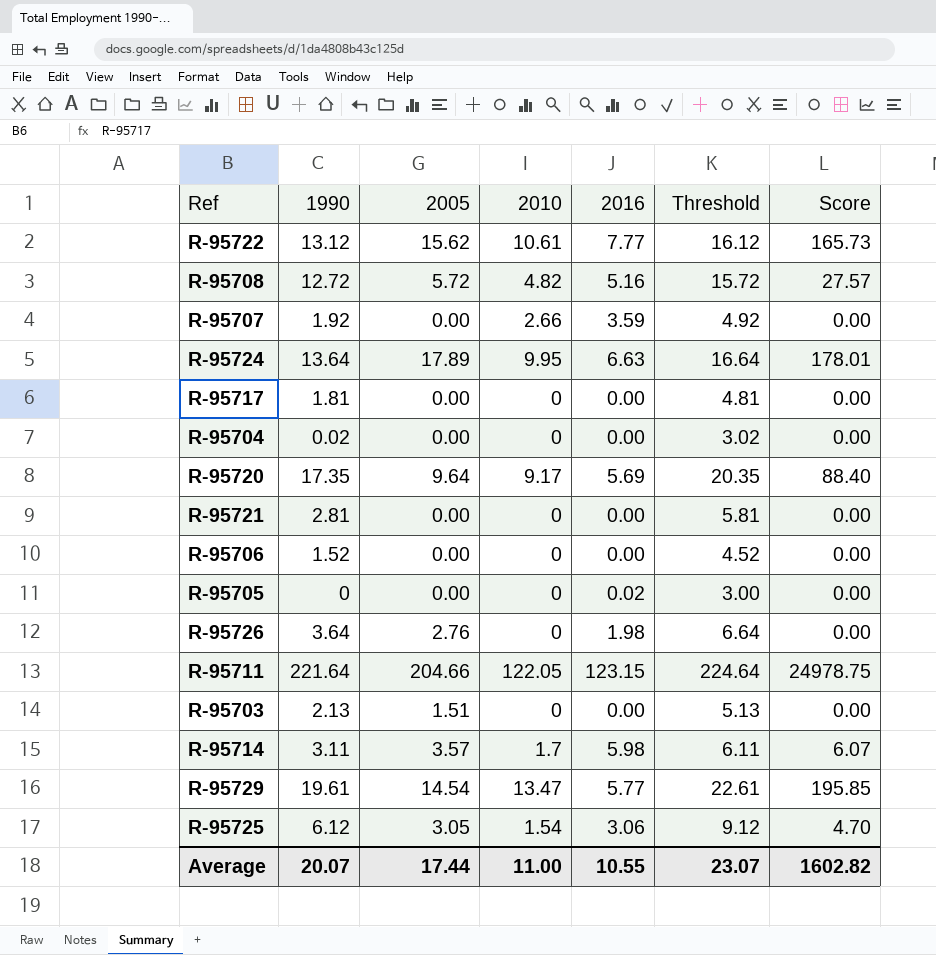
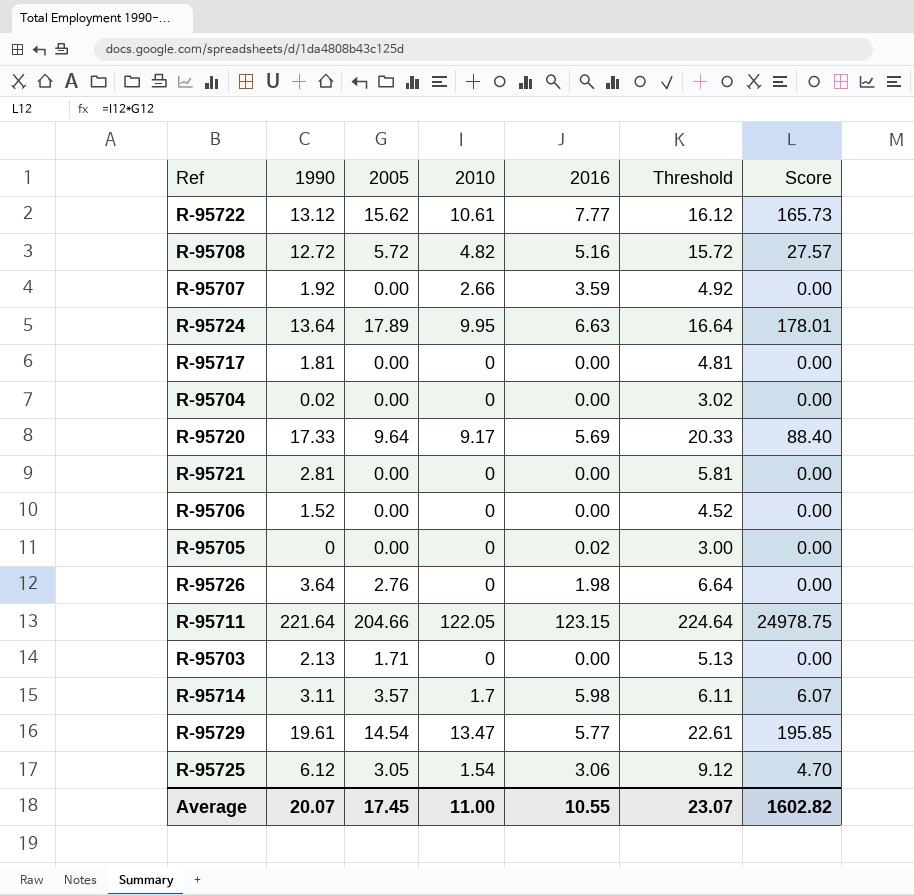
R-95720 | 1990: 17.35 -> 17.33
R-95720 | Threshold: 20.35 -> 20.33
R-95703 | 2005: 1.51 -> 1.71
Average | 2005: 17.44 -> 17.45

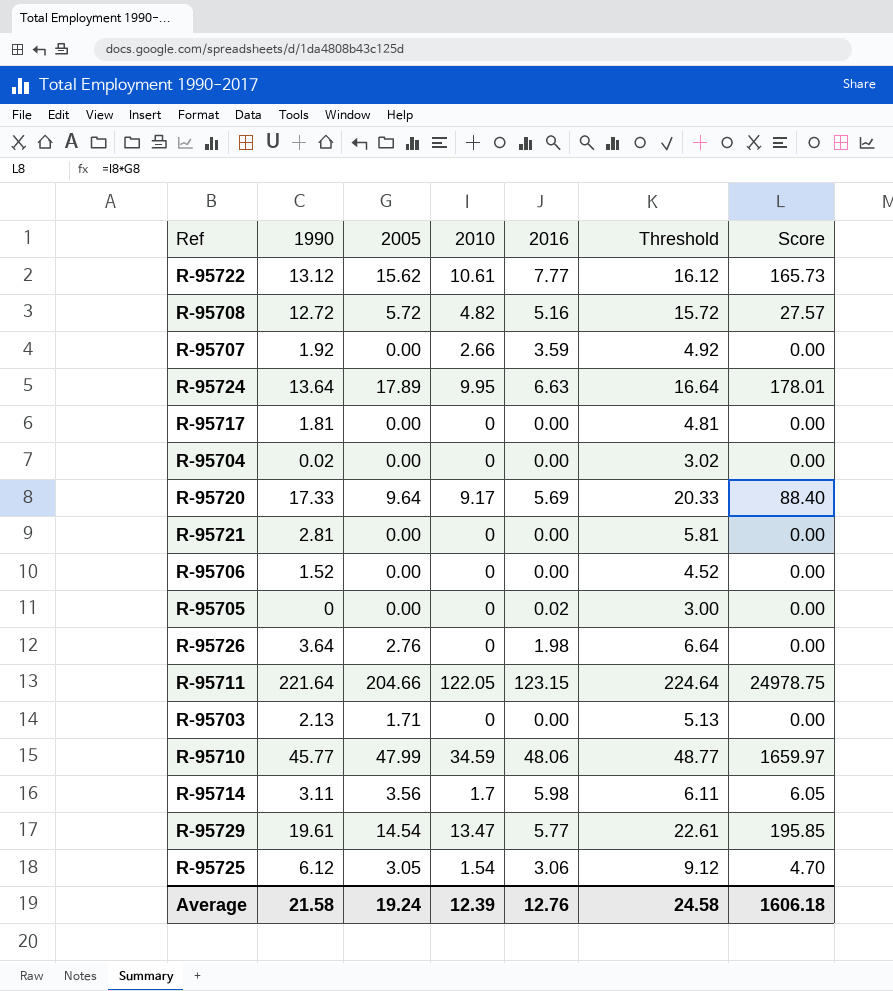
row R-95710: none -> 45.77 | 47.99 | 34.59 | 48.06 | 48.77 | 1659.97
R-95714 | 2005: 3.57 -> 3.56
R-95714 | Score: 6.07 -> 6.05
Average | 1990: 20.07 -> 21.58
Average | 2005: 17.45 -> 19.24
Average | 2010: 11.00 -> 12.39
Average | 2016: 10.55 -> 12.76
Average | Threshold: 23.07 -> 24.58
Average | Score: 1602.82 -> 1606.18

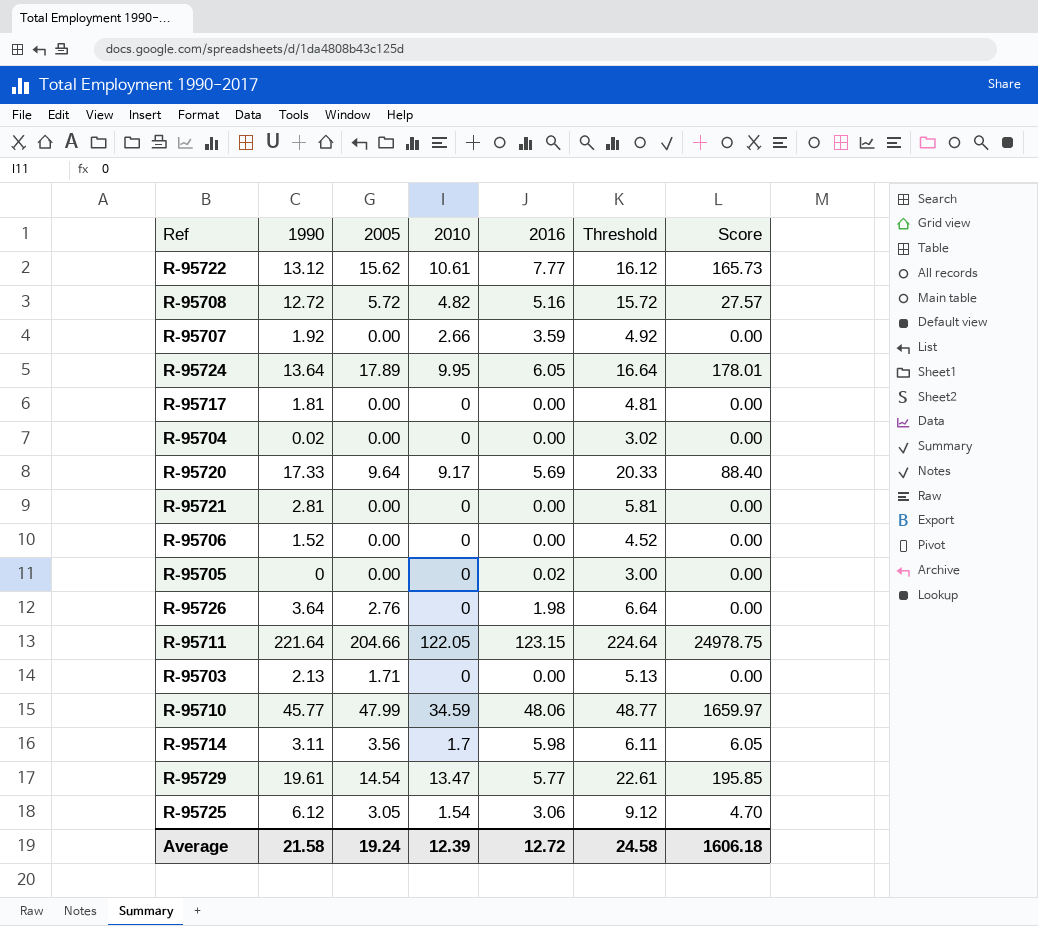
R-95724 | 2016: 6.63 -> 6.05
Average | 2016: 12.76 -> 12.72

